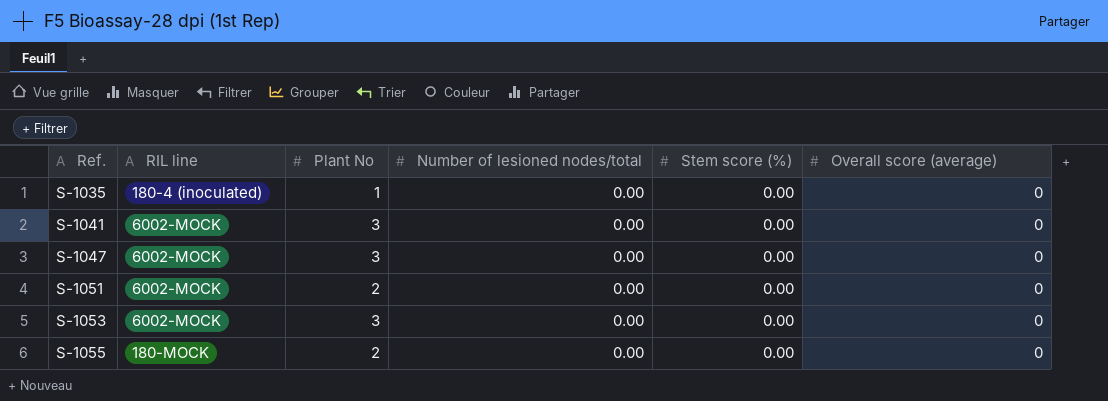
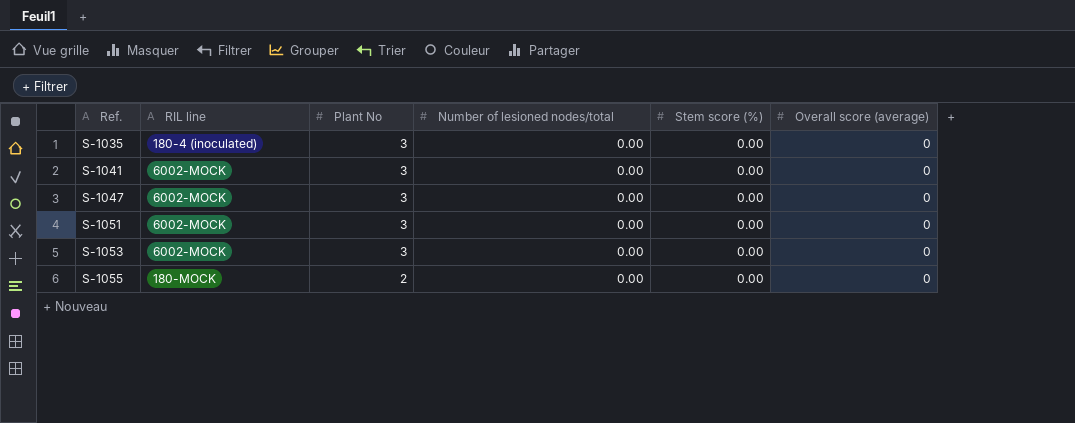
S-1035 | Plant No: 1 -> 3
S-1051 | Plant No: 2 -> 3

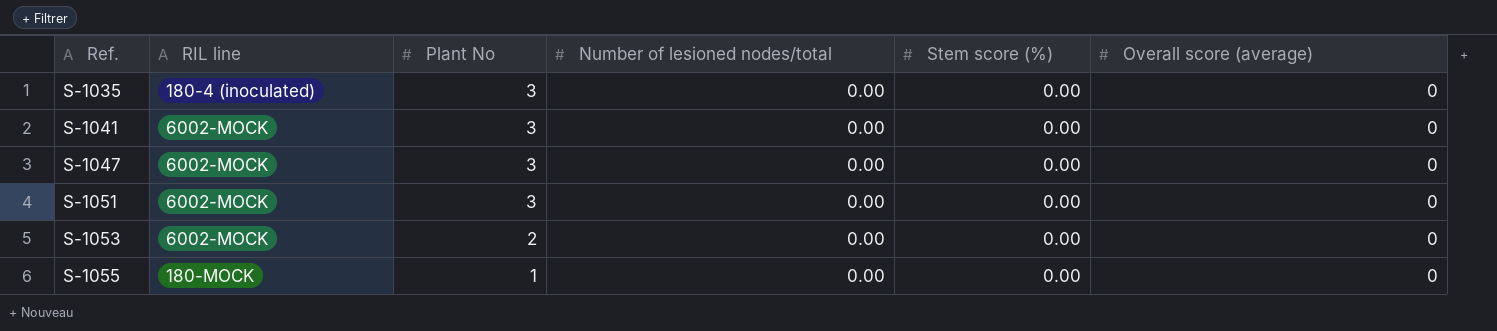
S-1053 | Plant No: 3 -> 2
S-1055 | Plant No: 2 -> 1

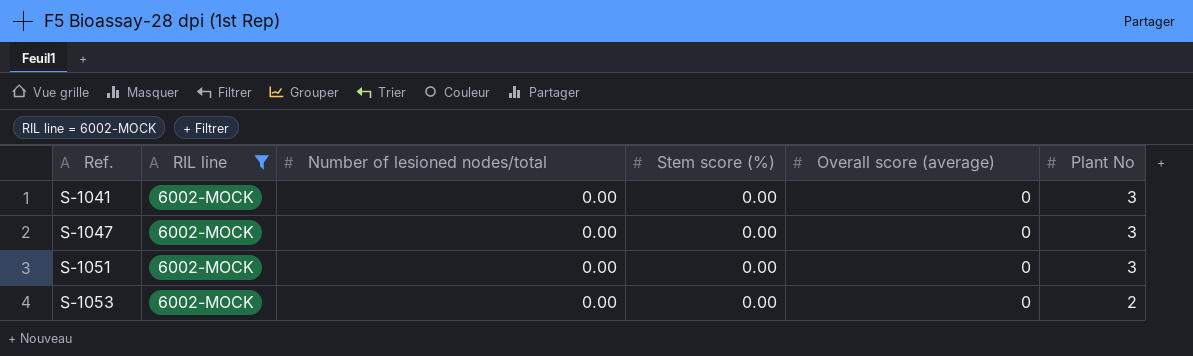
filter: none -> RIL line = 6002-MOCK
column Plant No | position: 3 -> 6

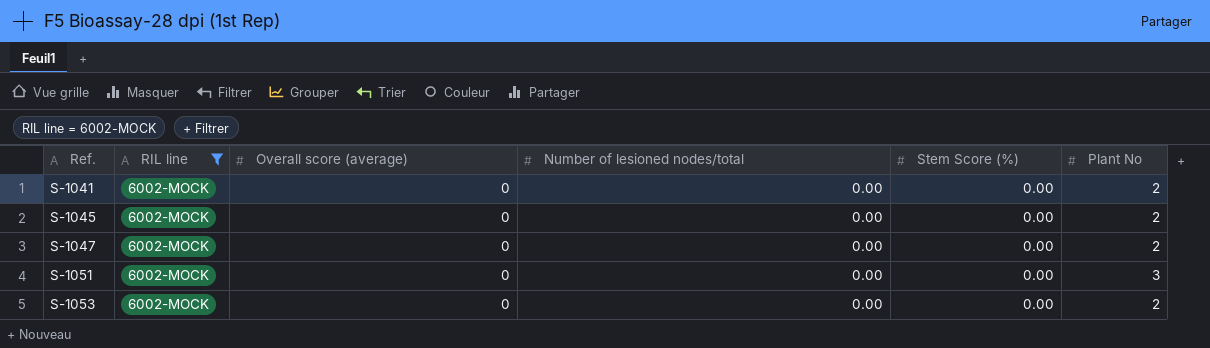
column Overall score (average) | position: 5 -> 3
column name: Stem score (%) -> Stem Score (%)
S-1041 | Plant No: 3 -> 2
row S-1045: none -> 6002-MOCK | 0 | 0.00 | 0.00 | 2
S-1047 | Plant No: 3 -> 2

